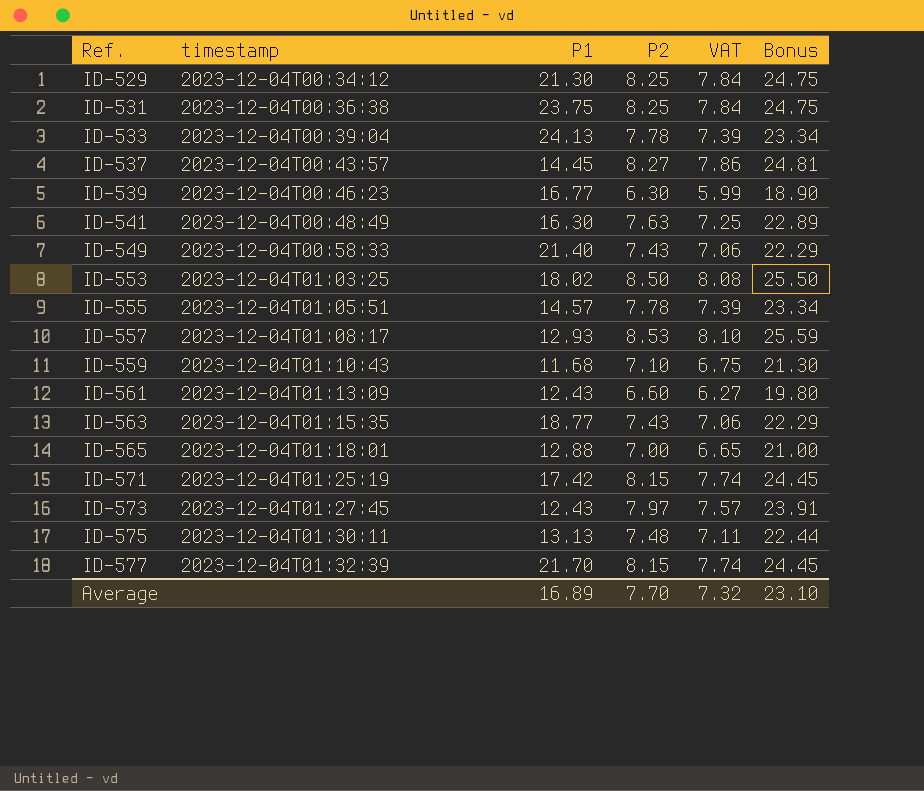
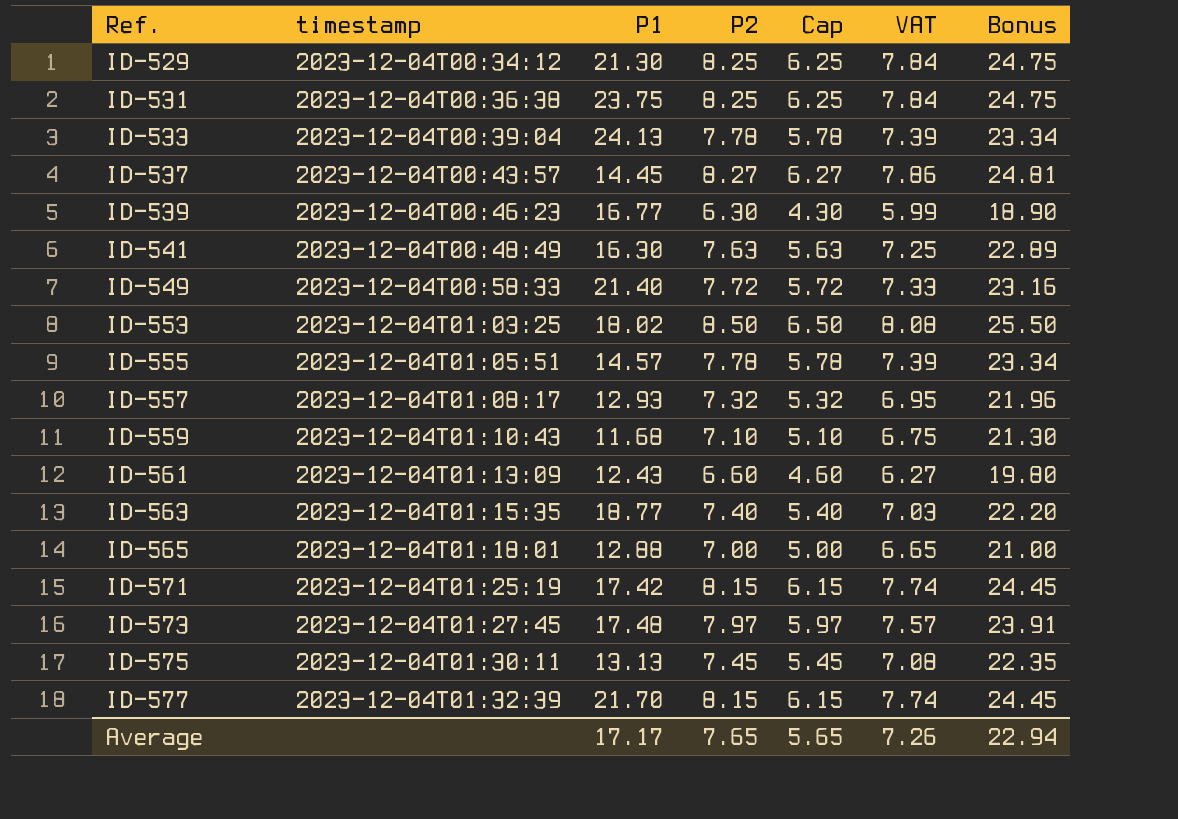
column Cap | formula: none -> [P2] - 2
ID-549 | P2: 7.43 -> 7.72
ID-549 | VAT: 7.06 -> 7.33
ID-549 | Bonus: 22.29 -> 23.16
ID-557 | P2: 8.53 -> 7.32
ID-557 | VAT: 8.10 -> 6.95
ID-557 | Bonus: 25.59 -> 21.96
ID-563 | P2: 7.43 -> 7.40
ID-563 | VAT: 7.06 -> 7.03
ID-563 | Bonus: 22.29 -> 22.20
ID-573 | P1: 12.43 -> 17.48
ID-575 | P2: 7.48 -> 7.45
ID-575 | VAT: 7.11 -> 7.08
ID-575 | Bonus: 22.44 -> 22.35
Average | P1: 16.89 -> 17.17
Average | P2: 7.70 -> 7.65
Average | VAT: 7.32 -> 7.26
Average | Bonus: 23.10 -> 22.94

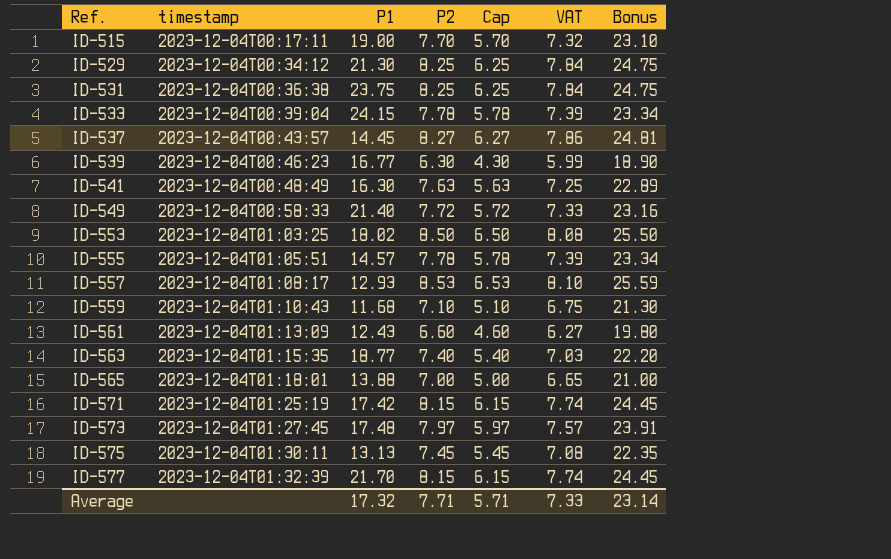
row ID-515: none -> 2023-12-04T00:17:11 | 19.00 | 7.70 | 5.70 | 7.32 | 23.10
ID-533 | P1: 24.13 -> 24.15
ID-557 | P2: 7.32 -> 8.53
ID-557 | Cap: 5.32 -> 6.53
ID-557 | VAT: 6.95 -> 8.10
ID-557 | Bonus: 21.96 -> 25.59
ID-565 | P1: 12.88 -> 13.88
Average | P1: 17.17 -> 17.32
Average | P2: 7.65 -> 7.71
Average | Cap: 5.65 -> 5.71
Average | VAT: 7.26 -> 7.33
Average | Bonus: 22.94 -> 23.14

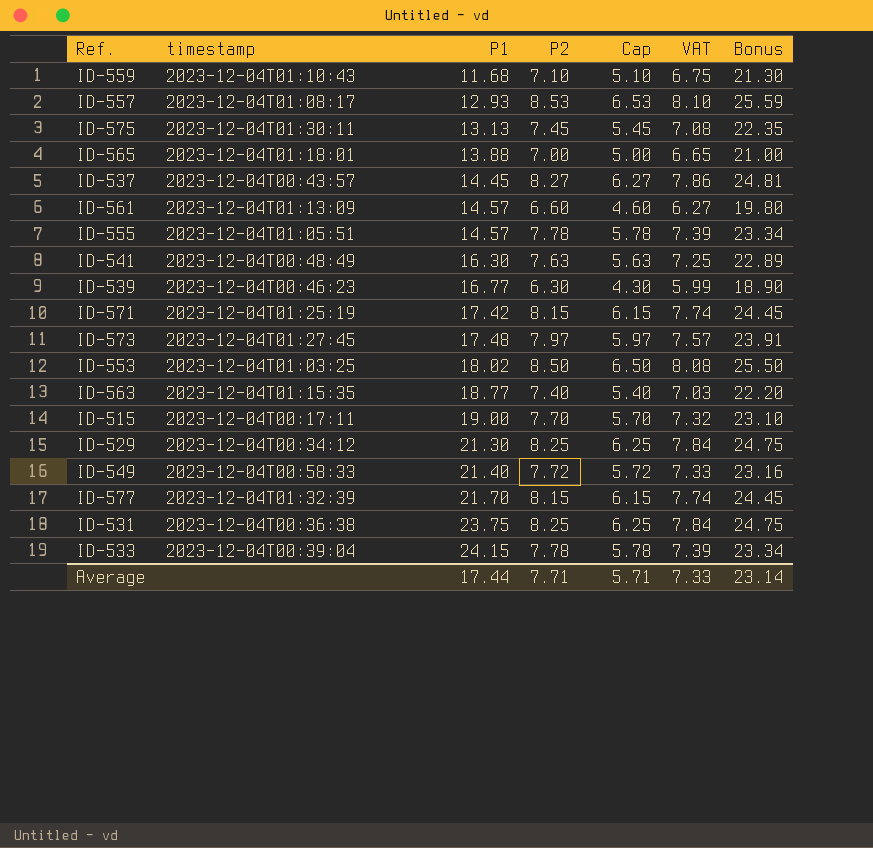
row order: Ref. ascending -> P1 ascending
ID-561 | P1: 12.43 -> 14.57
Average | P1: 17.32 -> 17.44

